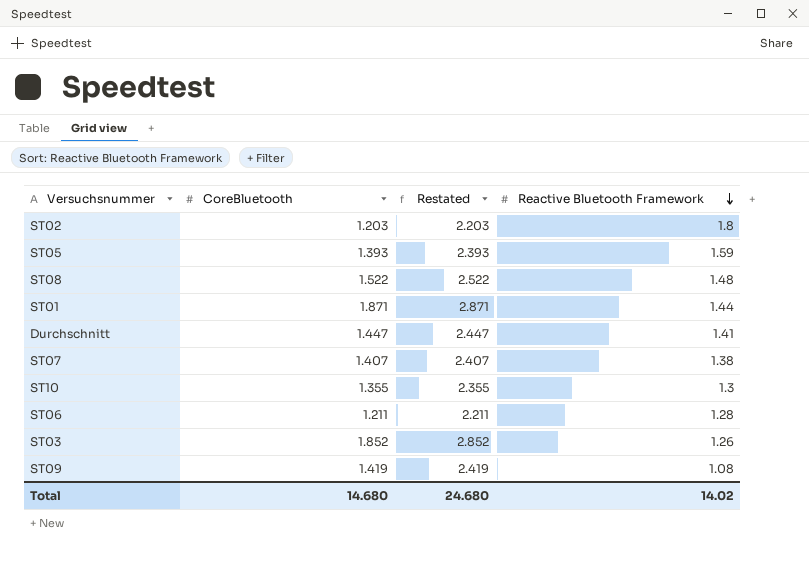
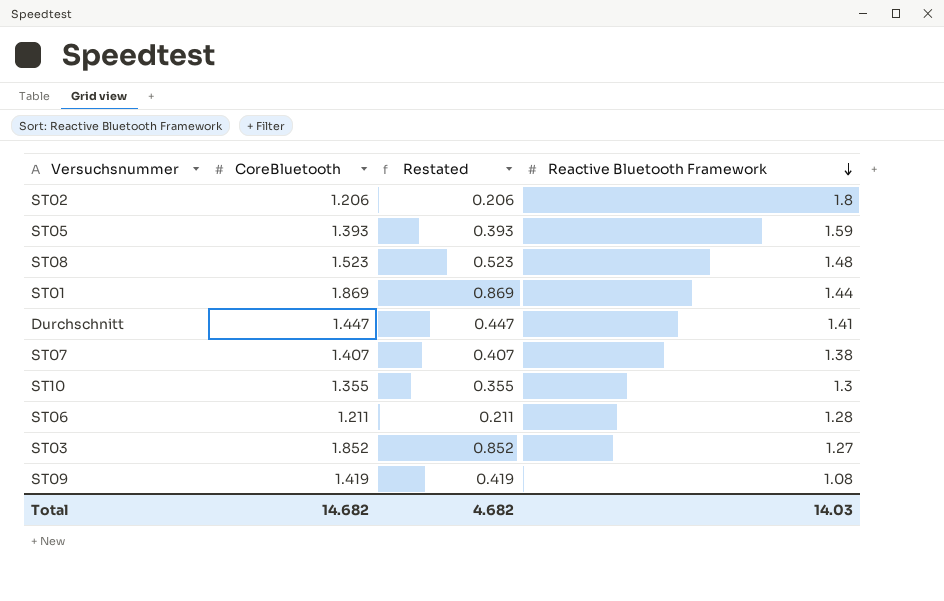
column Restated | formula: [CoreBluetooth] + 1 -> [CoreBluetooth] - 1
ST02 | CoreBluetooth: 1.203 -> 1.206
ST08 | CoreBluetooth: 1.522 -> 1.523
ST01 | CoreBluetooth: 1.871 -> 1.869
ST03 | Reactive Bluetooth Framework: 1.26 -> 1.27
Total | CoreBluetooth: 14.680 -> 14.682
Total | Restated: 24.680 -> 4.682
Total | Reactive Bluetooth Framework: 14.02 -> 14.03

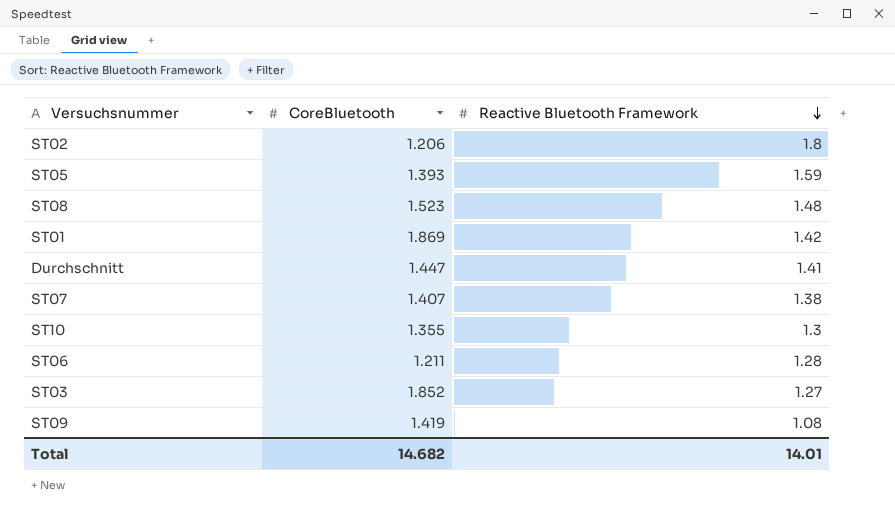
column Restated | formula: [CoreBluetooth] - 1 -> none
ST01 | Reactive Bluetooth Framework: 1.44 -> 1.42
Total | Reactive Bluetooth Framework: 14.03 -> 14.01

